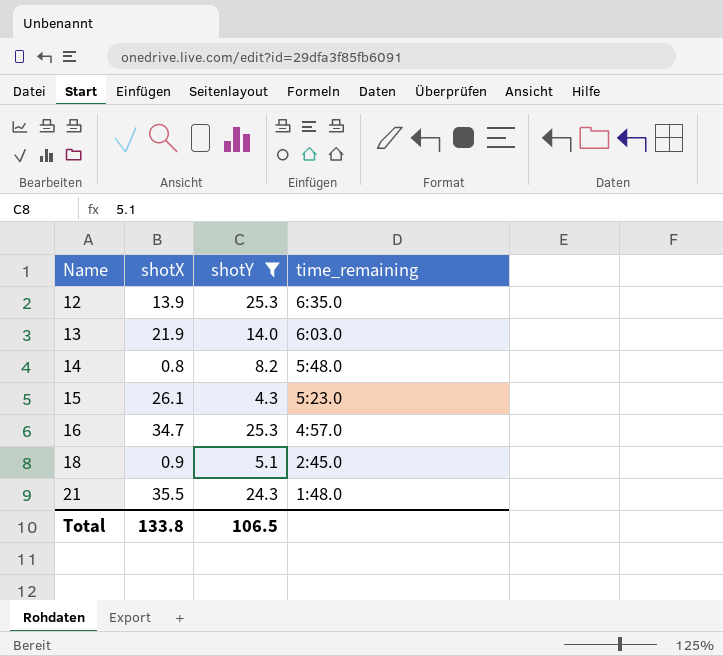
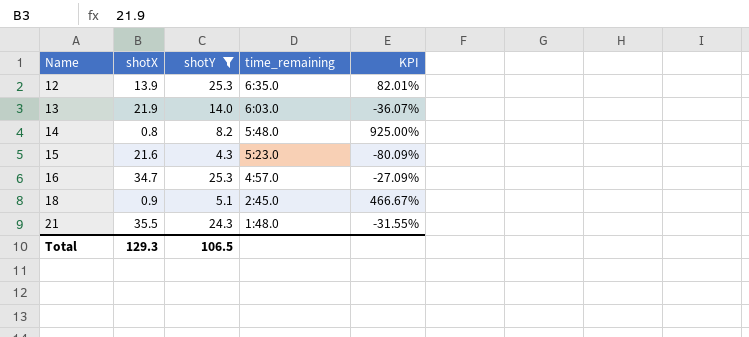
column KPI | formula: none -> ([shotY] - [shotX]) / [shotX]
15 | shotX: 26.1 -> 21.6
Total | shotX: 133.8 -> 129.3

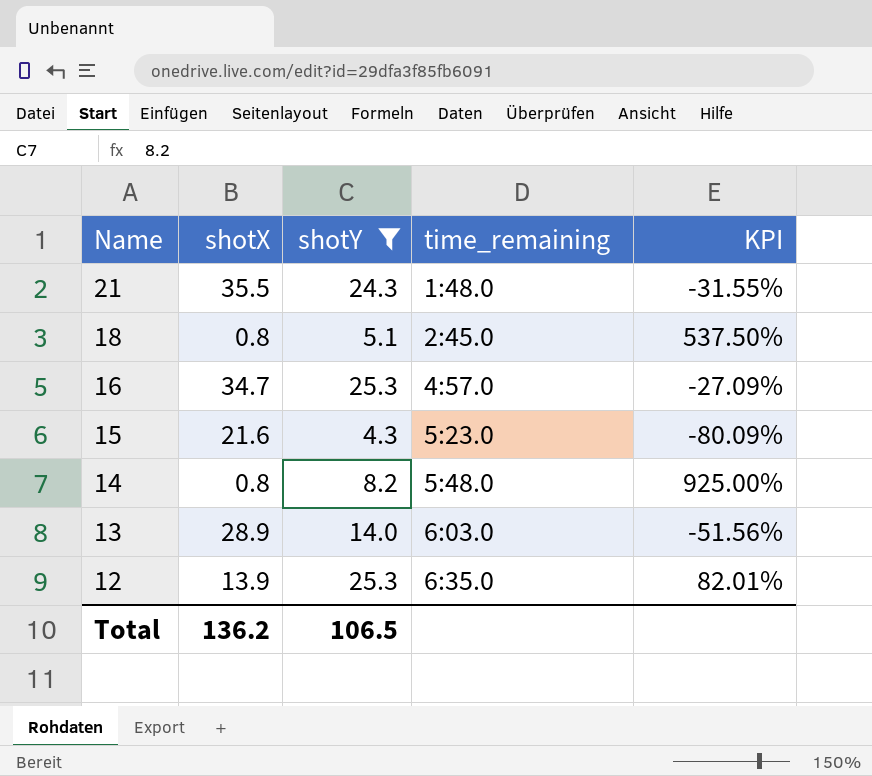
row order: Name ascending -> Name descending
18 | shotX: 0.9 -> 0.8
18 | KPI: 466.67% -> 537.50%
13 | shotX: 21.9 -> 28.9
13 | KPI: -36.07% -> -51.56%
Total | shotX: 129.3 -> 136.2

